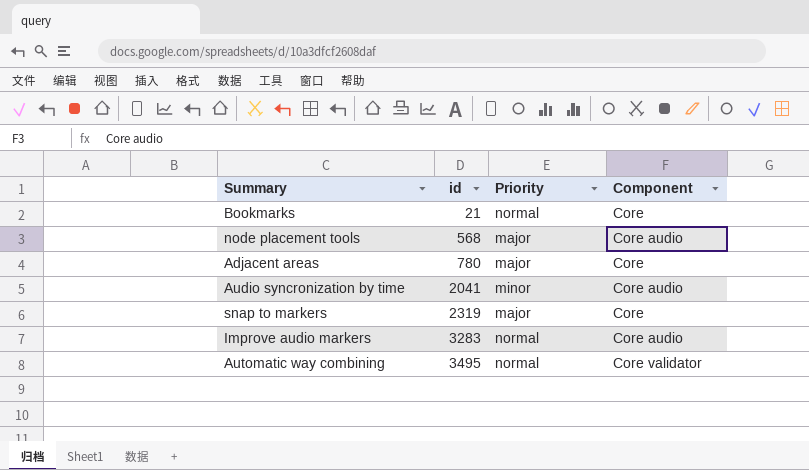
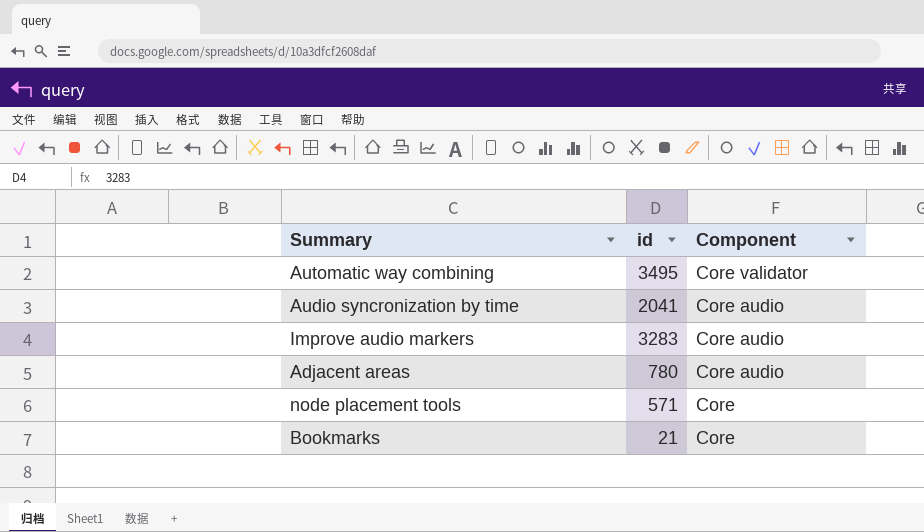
row order: id ascending -> Component descending
column Priority | position: 3 -> none
row snap to markers: 2319 | major | Core -> none
Adjacent areas | Component: Core -> Core audio
node placement tools | id: 568 -> 571
node placement tools | Component: Core audio -> Core

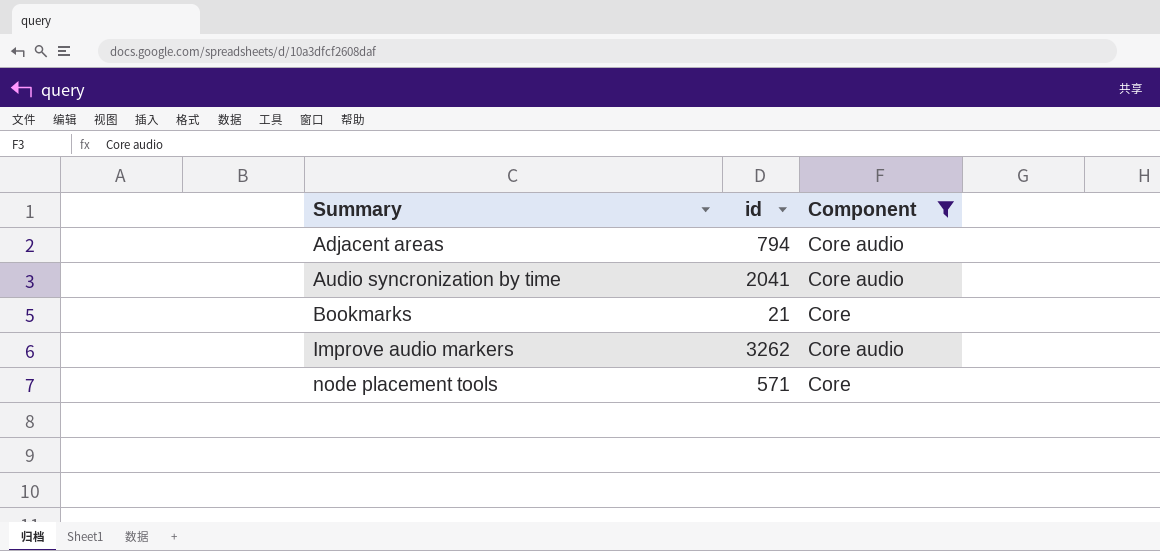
filter: none -> Component != Core validator
row order: Component descending -> Summary ascending
Adjacent areas | id: 780 -> 794
Improve audio markers | id: 3283 -> 3262

